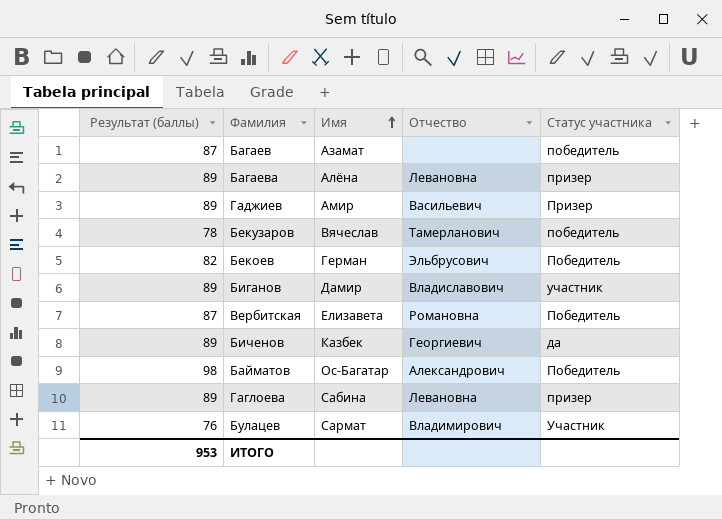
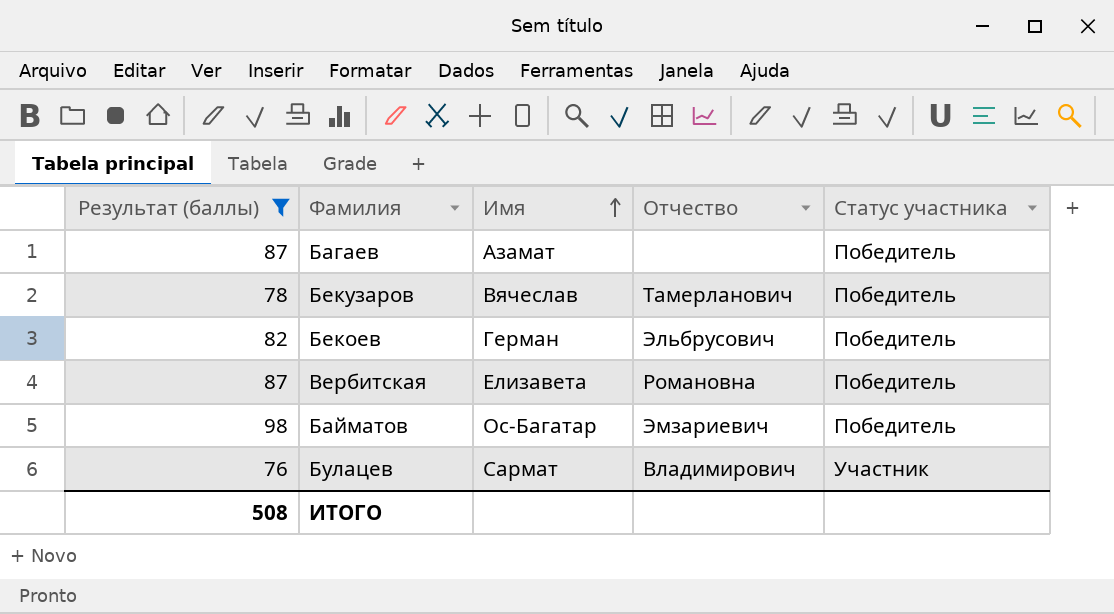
filter: none -> Результат (баллы) != 89
Багаев | Статус участника: победитель -> Победитель
Бекузаров | Статус участника: победитель -> Победитель
Байматов | Отчество: Александрович -> Эмзариевич
ИТОГО | Результат (баллы): 953 -> 508

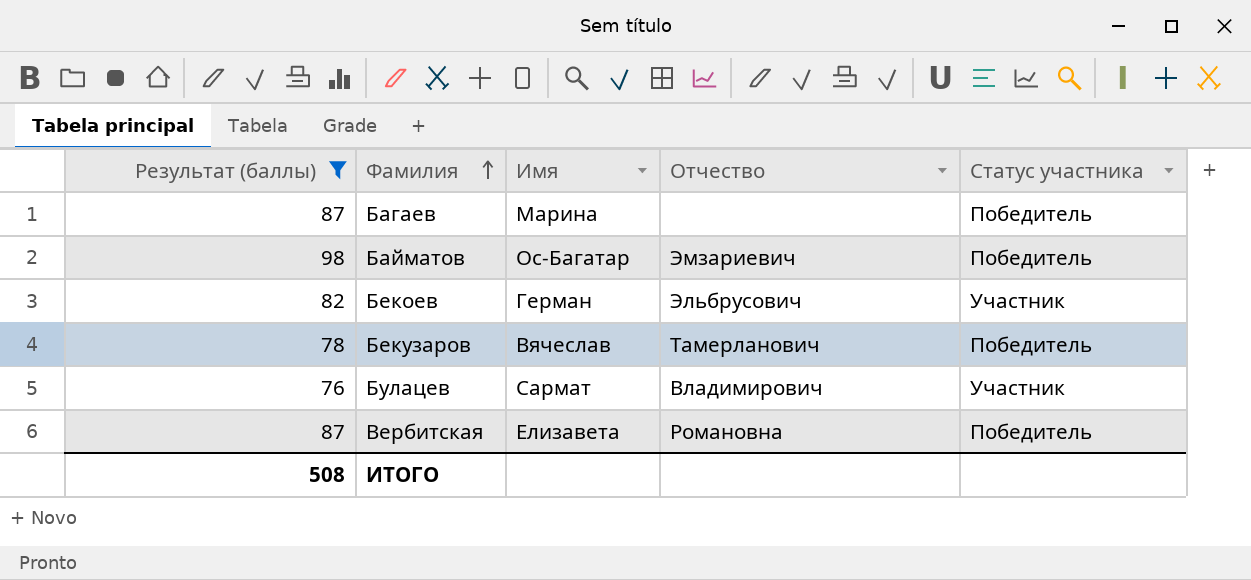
row order: Имя ascending -> Фамилия ascending
Багаев | Имя: Азамат -> Марина
Бекоев | Статус участника: Победитель -> Участник

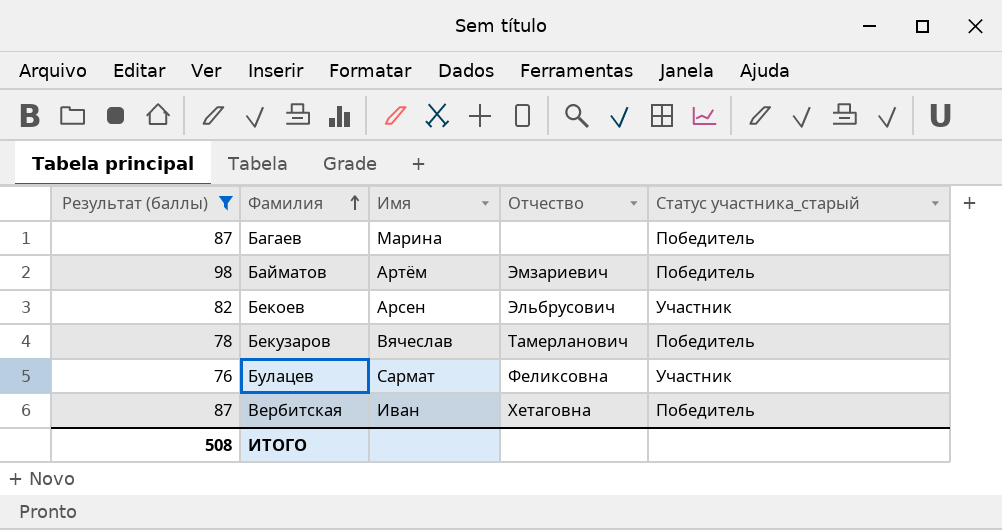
column name: Статус участника -> Статус участника_старый
Байматов | Имя: Ос-Багатар -> Артём
Бекоев | Имя: Герман -> Арсен
Булацев | Отчество: Владимирович -> Феликсовна
Вербитская | Имя: Елизавета -> Иван
Вербитская | Отчество: Романовна -> Хетаговна

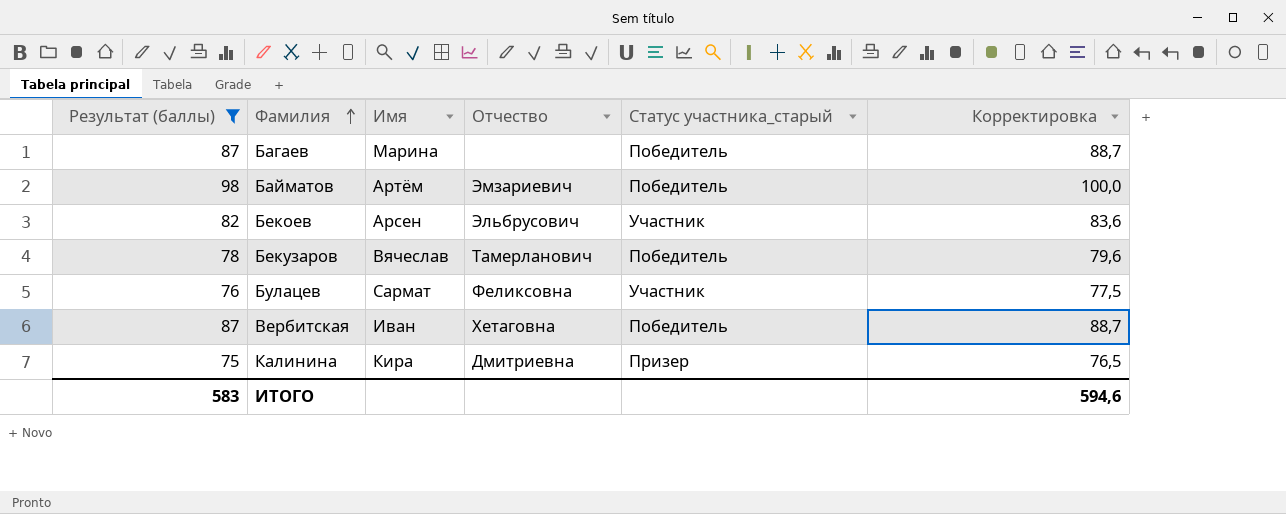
column Корректировка | formula: none -> [Результат (баллы)] * 1,02
row Калинина: none -> 75 | Кира | Дмитриевна | Призер | 76,5
ИТОГО | Результат (баллы): 508 -> 583

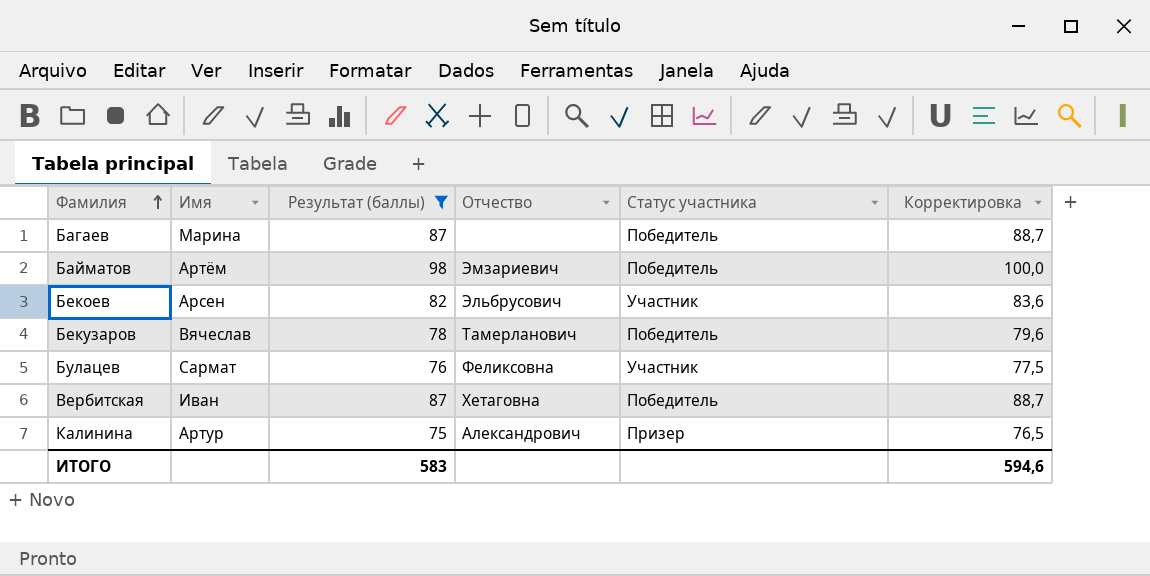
column Результат (баллы) | position: 1 -> 3
column name: Статус участника_старый -> Статус участника
Калинина | Имя: Кира -> Артур
Калинина | Отчество: Дмитриевна -> Александрович

